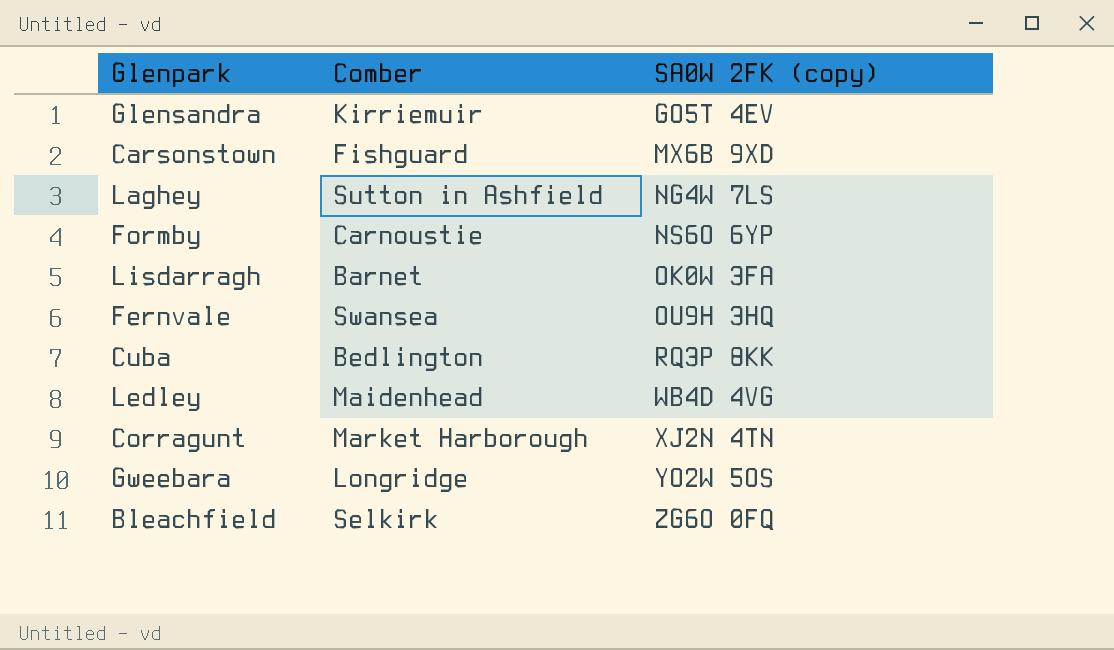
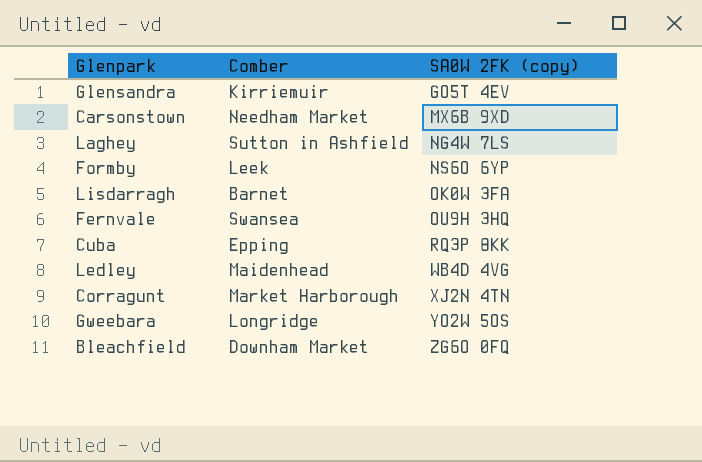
Carsonstown | Comber: Fishguard -> Needham Market
Formby | Comber: Carnoustie -> Leek
Cuba | Comber: Bedlington -> Epping
Bleachfield | Comber: Selkirk -> Downham Market

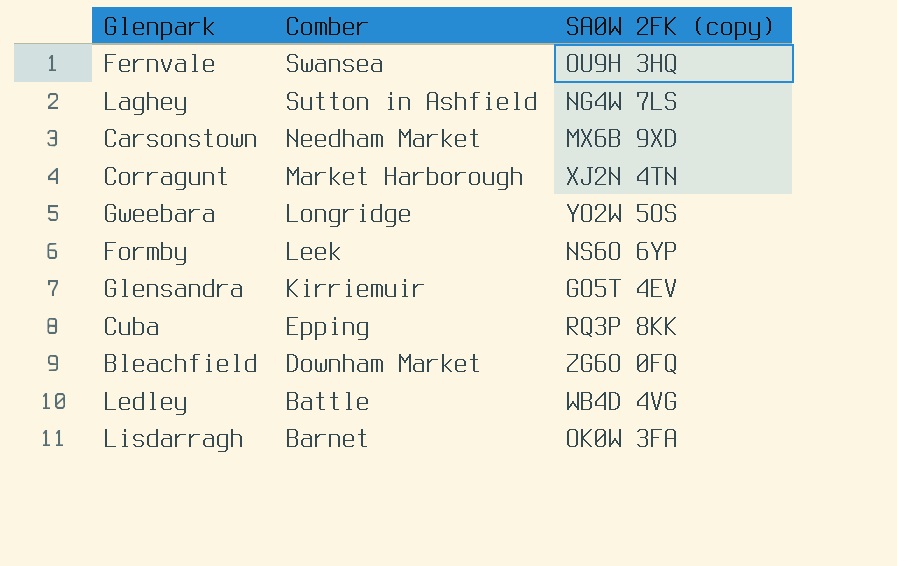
row order: SA0W 2FK (copy) ascending -> Comber descending
Ledley | Comber: Maidenhead -> Battle

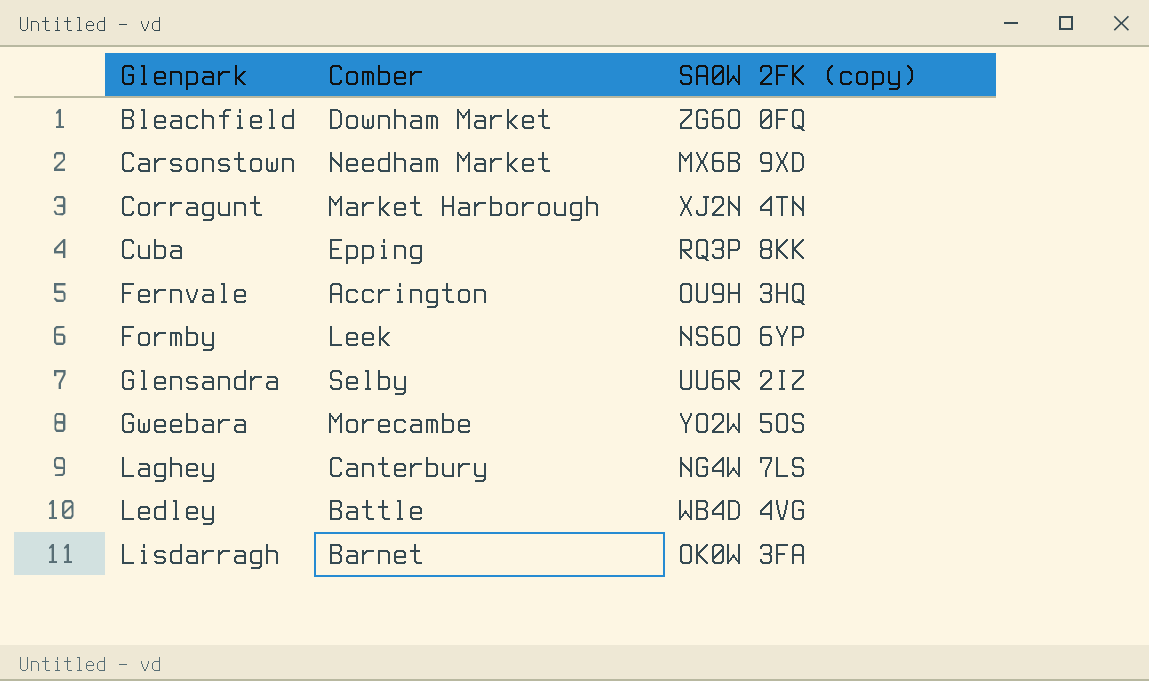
row order: Comber descending -> Glenpark ascending
Fernvale | Comber: Swansea -> Accrington
Glensandra | Comber: Kirriemuir -> Selby
Glensandra | SA0W 2FK (copy): GO5T 4EV -> UU6R 2IZ
Gweebara | Comber: Longridge -> Morecambe
Laghey | Comber: Sutton in Ashfield -> Canterbury

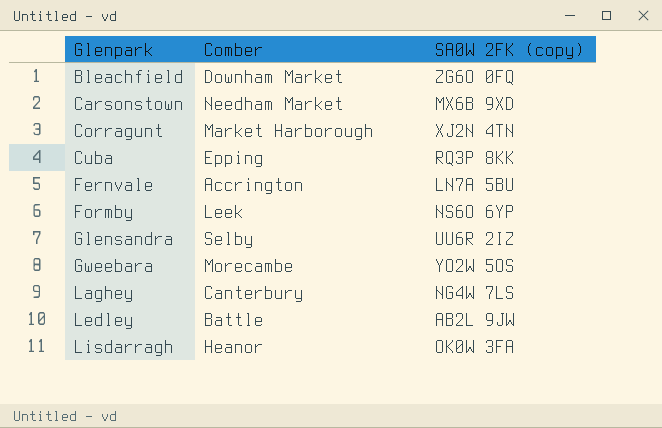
Fernvale | SA0W 2FK (copy): OU9H 3HQ -> LN7A 5BU
Ledley | SA0W 2FK (copy): WB4D 4VG -> AB2L 9JW
Lisdarragh | Comber: Barnet -> Heanor

